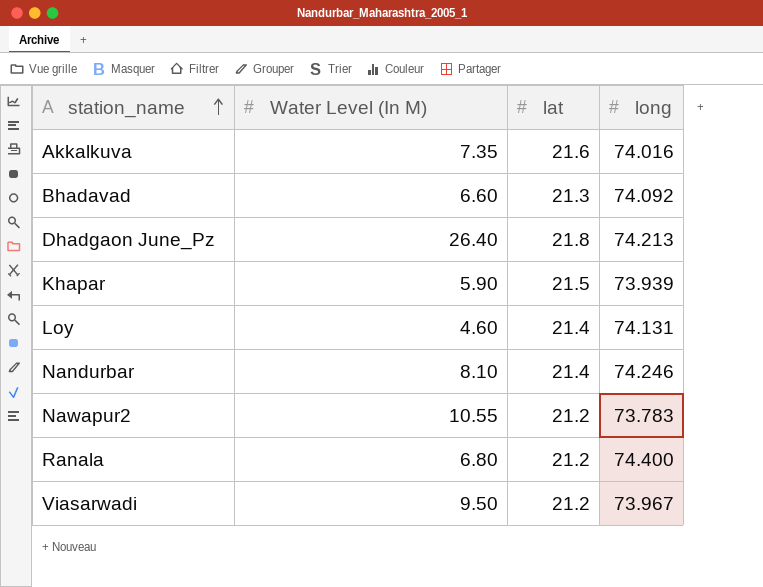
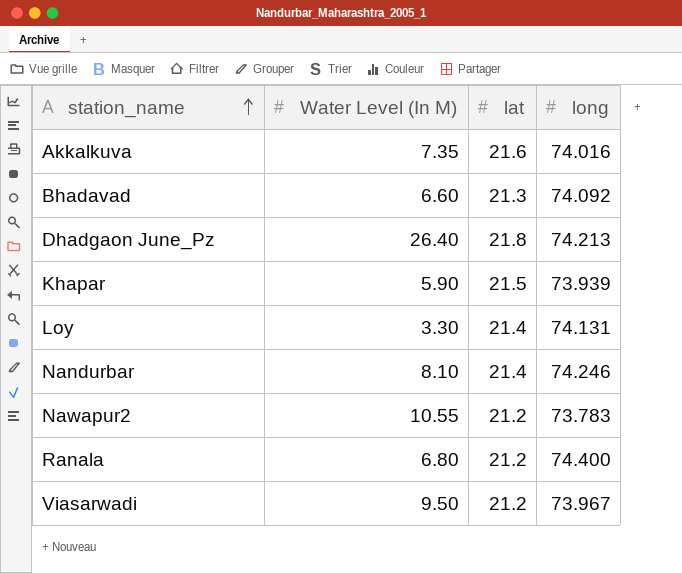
Loy | Water Level (In M): 4.60 -> 3.30

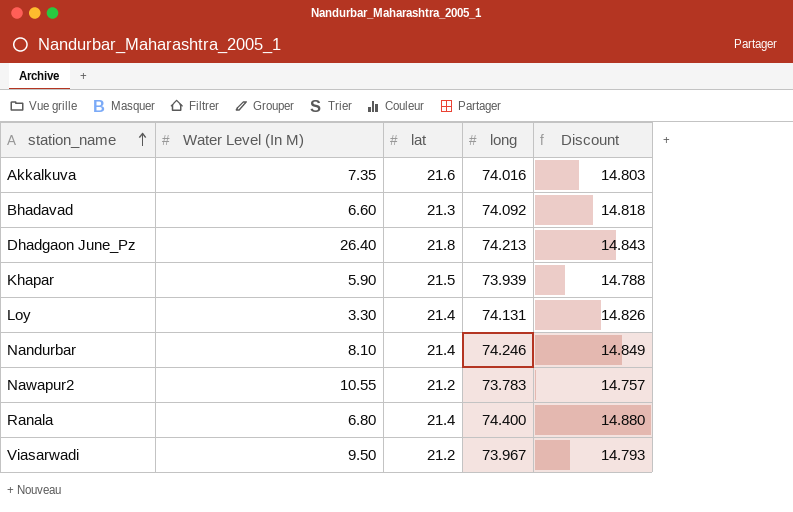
column Discount | formula: none -> [long] * 0.2
Ranala | lat: 21.2 -> 21.4

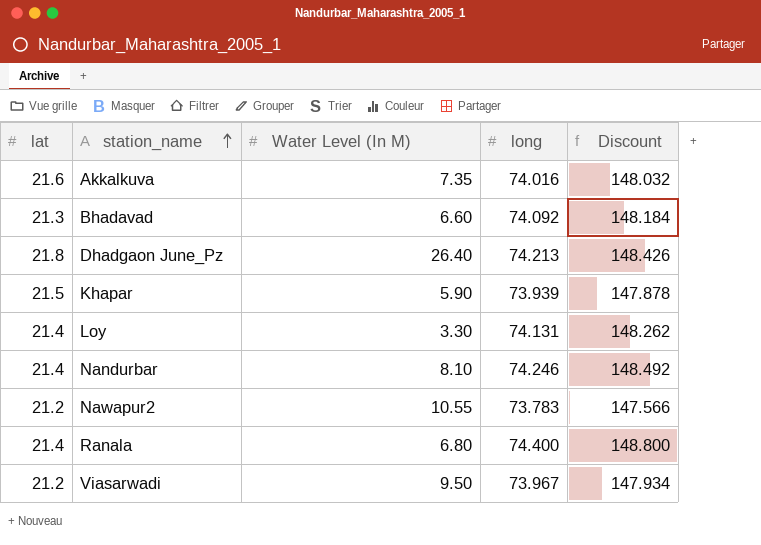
column lat | position: 3 -> 1
column Discount | formula: [long] * 0.2 -> [long] * 2

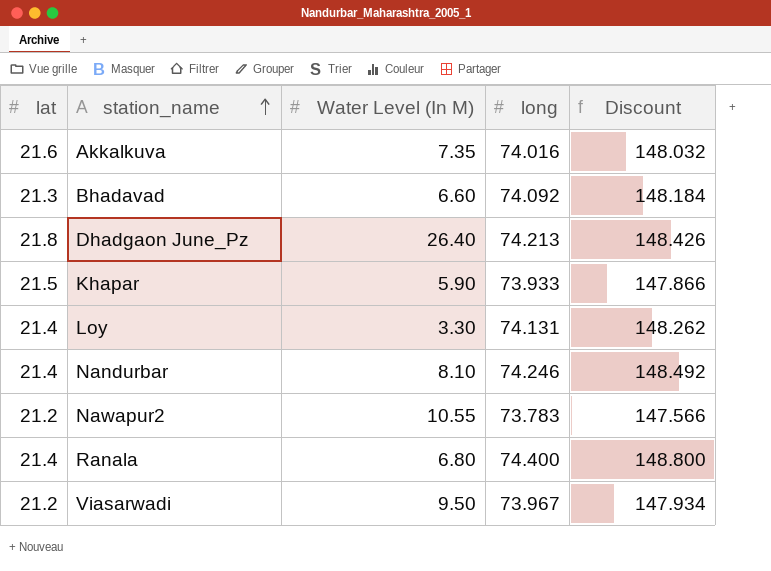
Khapar | long: 73.939 -> 73.933
Khapar | Discount: 147.878 -> 147.866

